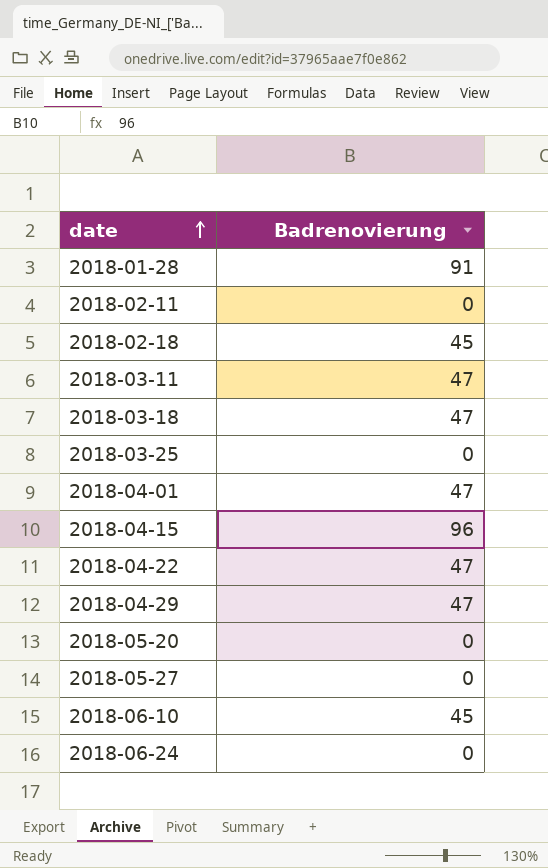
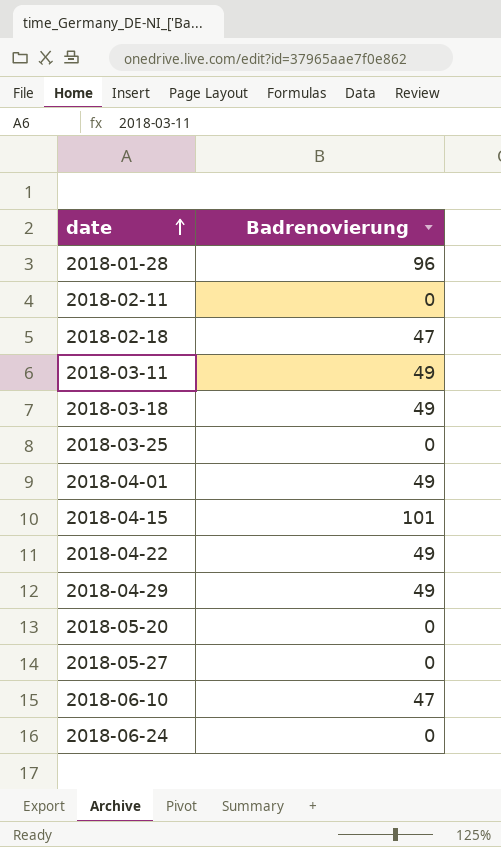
2018-01-28 | Badrenovierung: 91 -> 96
2018-02-18 | Badrenovierung: 45 -> 47
2018-03-11 | Badrenovierung: 47 -> 49
2018-03-18 | Badrenovierung: 47 -> 49
2018-04-01 | Badrenovierung: 47 -> 49
2018-04-15 | Badrenovierung: 96 -> 101
2018-04-22 | Badrenovierung: 47 -> 49
2018-04-29 | Badrenovierung: 47 -> 49
2018-06-10 | Badrenovierung: 45 -> 47

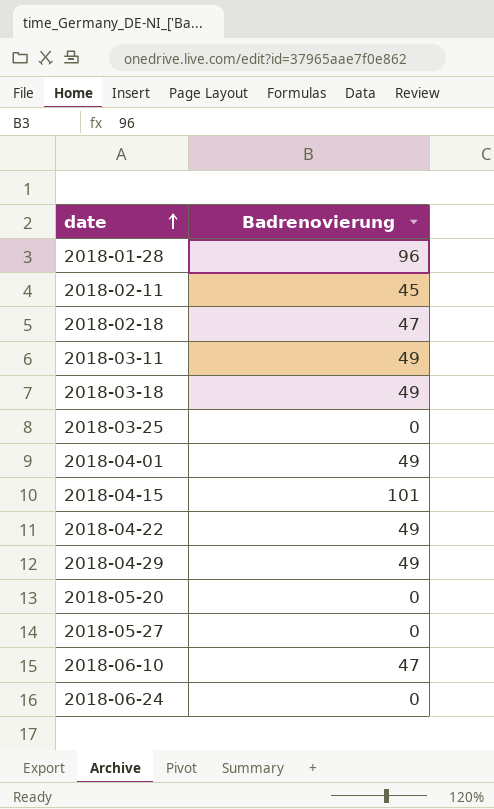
2018-02-11 | Badrenovierung: 0 -> 45

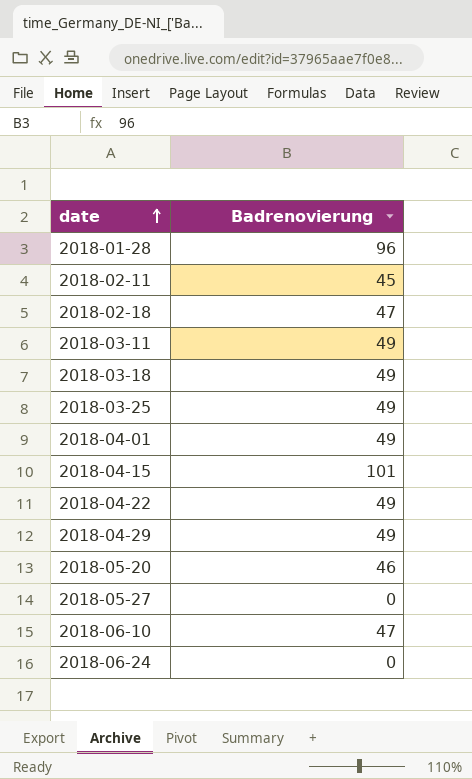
2018-03-25 | Badrenovierung: 0 -> 49
2018-05-20 | Badrenovierung: 0 -> 46

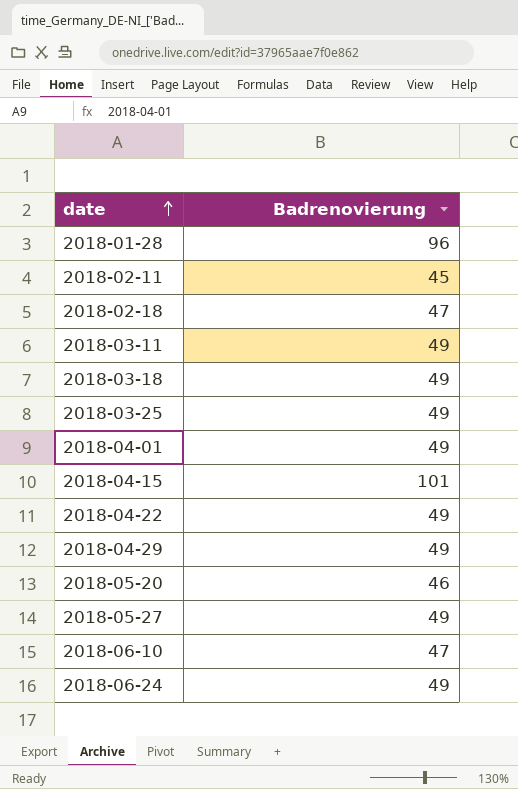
2018-05-27 | Badrenovierung: 0 -> 49
2018-06-24 | Badrenovierung: 0 -> 49

